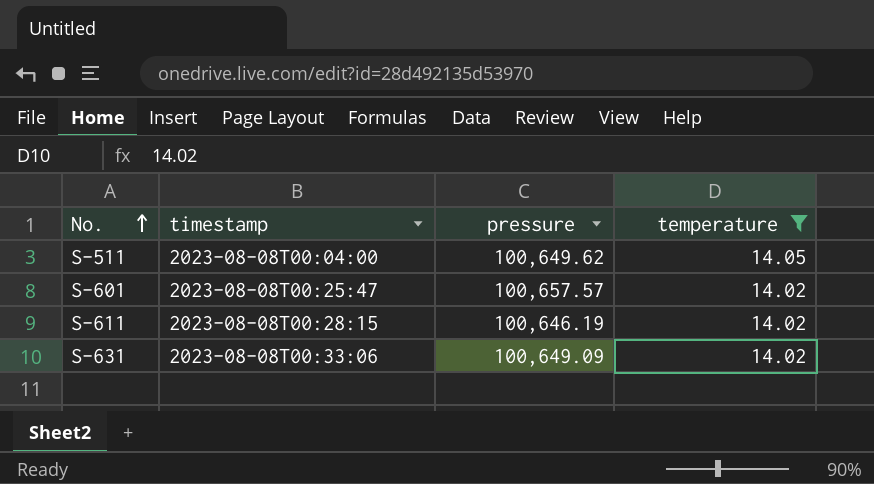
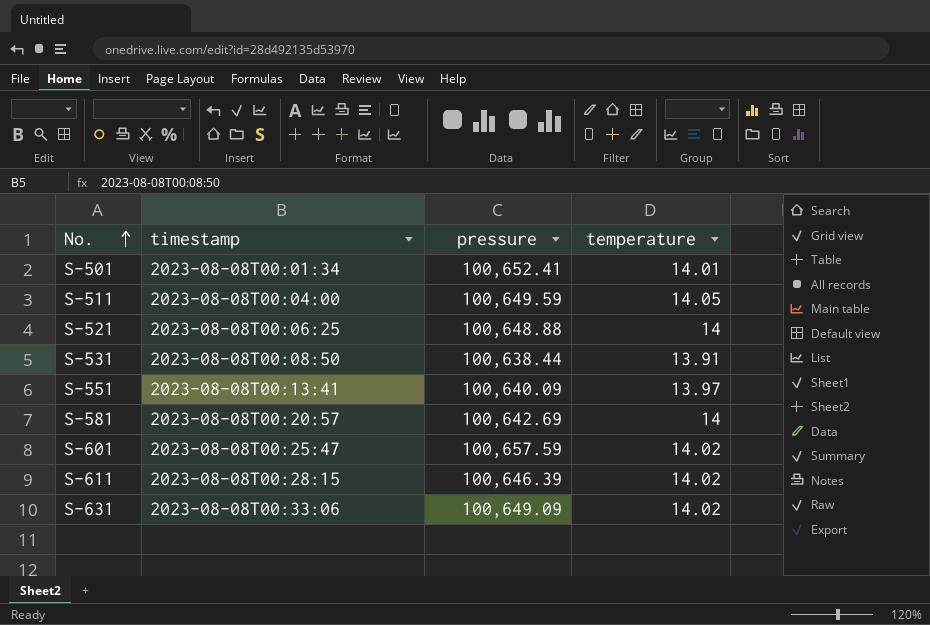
filter: temperature >= 14.02 -> none
S-511 | pressure: 100,649.62 -> 100,649.59
S-601 | pressure: 100,657.57 -> 100,657.59
S-611 | pressure: 100,646.19 -> 100,646.39

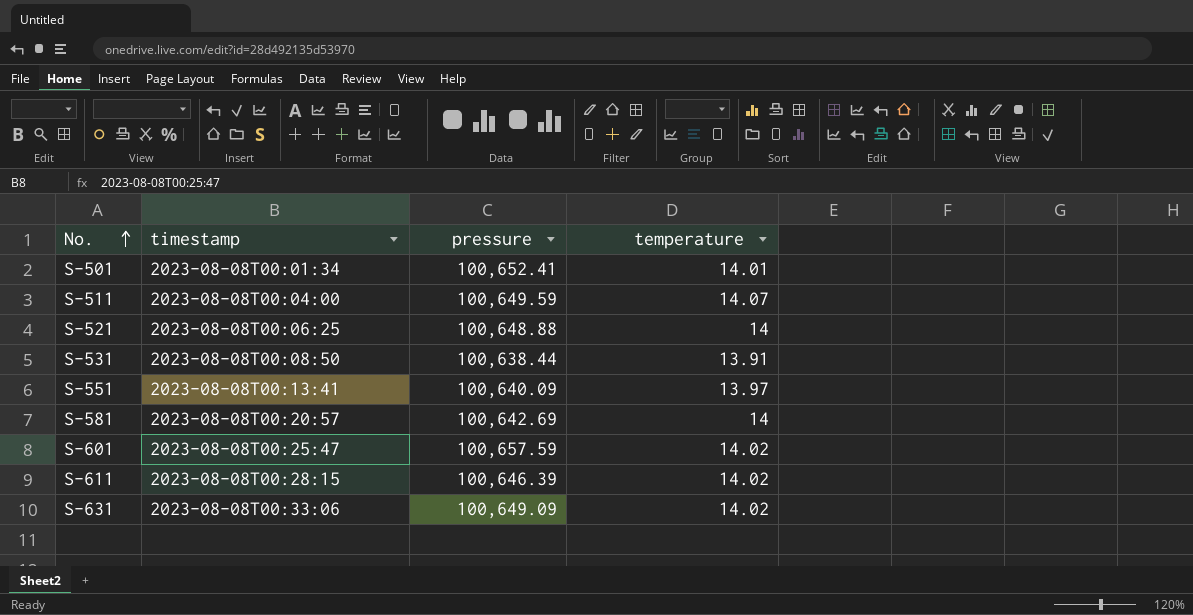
S-511 | temperature: 14.05 -> 14.07

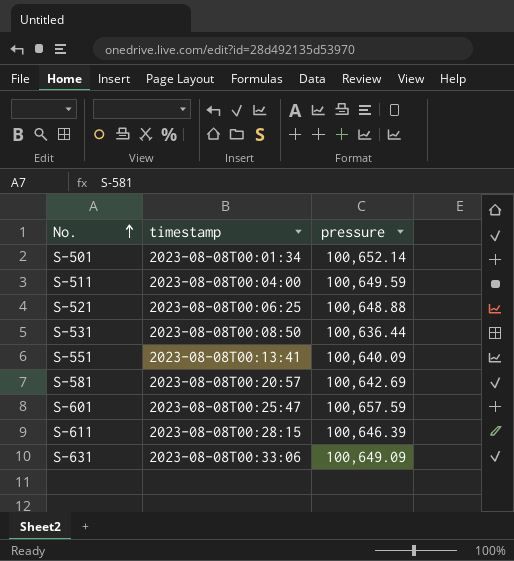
column temperature | position: 4 -> none
S-501 | pressure: 100,652.41 -> 100,652.14
S-531 | pressure: 100,638.44 -> 100,636.44

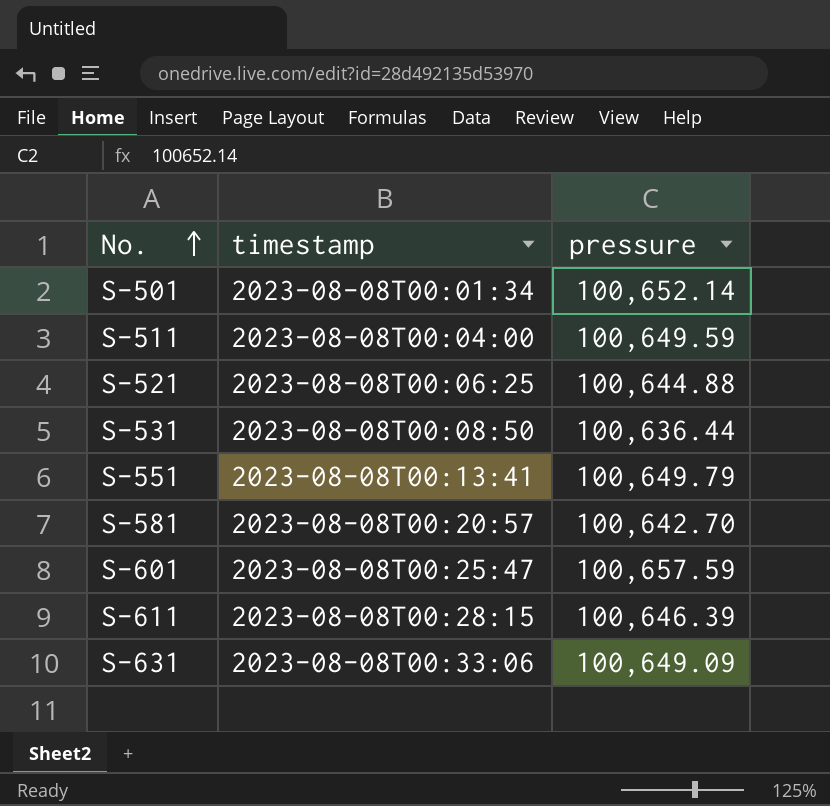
S-521 | pressure: 100,648.88 -> 100,644.88
S-551 | pressure: 100,640.09 -> 100,649.79
S-581 | pressure: 100,642.69 -> 100,642.70

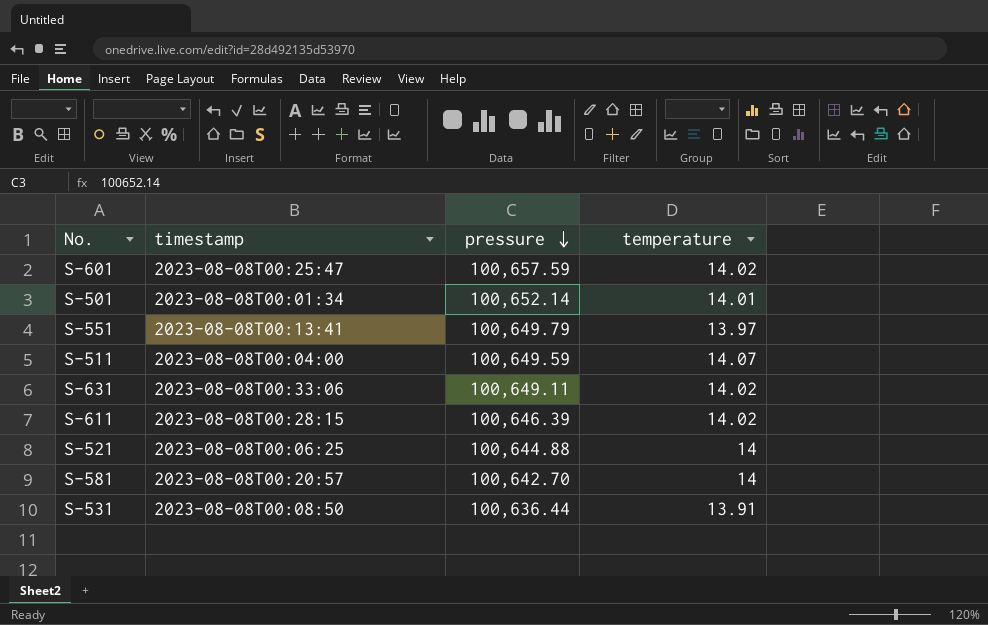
row order: No. ascending -> pressure descending
column temperature | position: none -> 4
S-631 | pressure: 100,649.09 -> 100,649.11

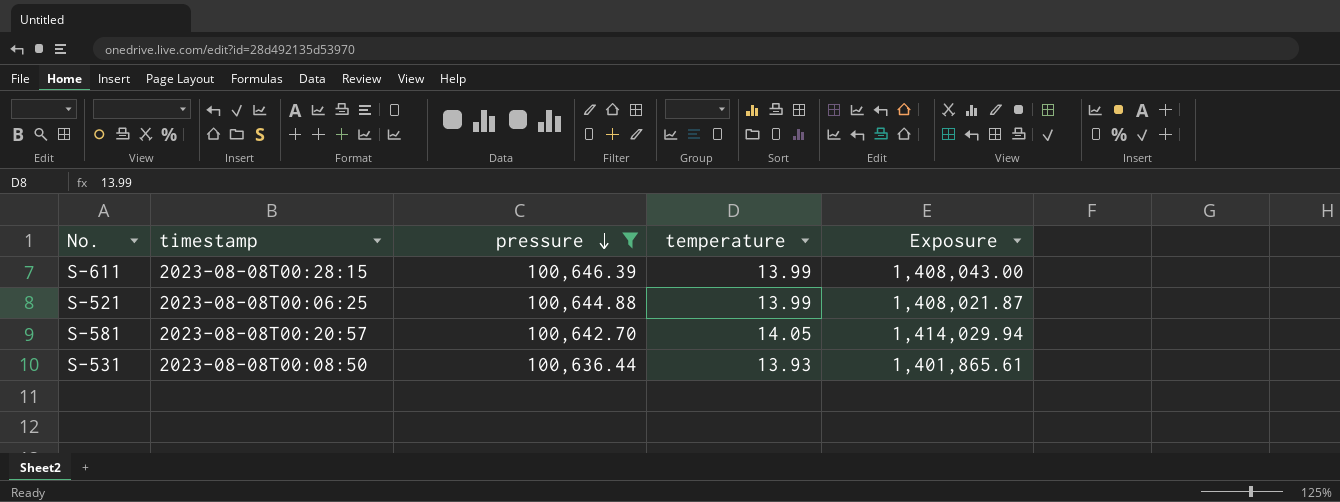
filter: none -> pressure <= 100,646.39
column Exposure | formula: none -> [pressure] * [temperature]
S-611 | temperature: 14.02 -> 13.99
S-521 | temperature: 14 -> 13.99
S-581 | temperature: 14 -> 14.05
S-531 | temperature: 13.91 -> 13.93

